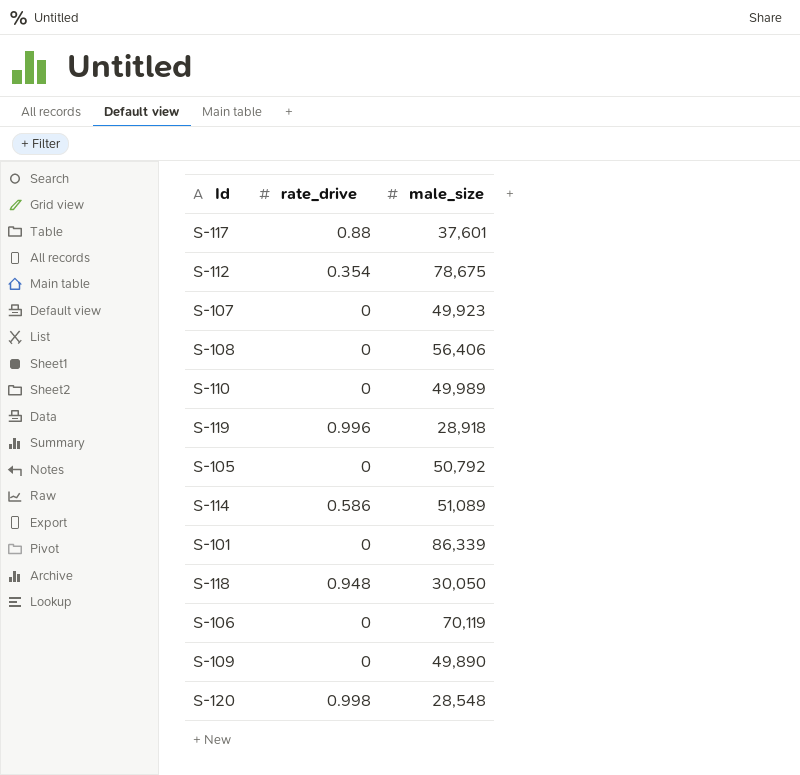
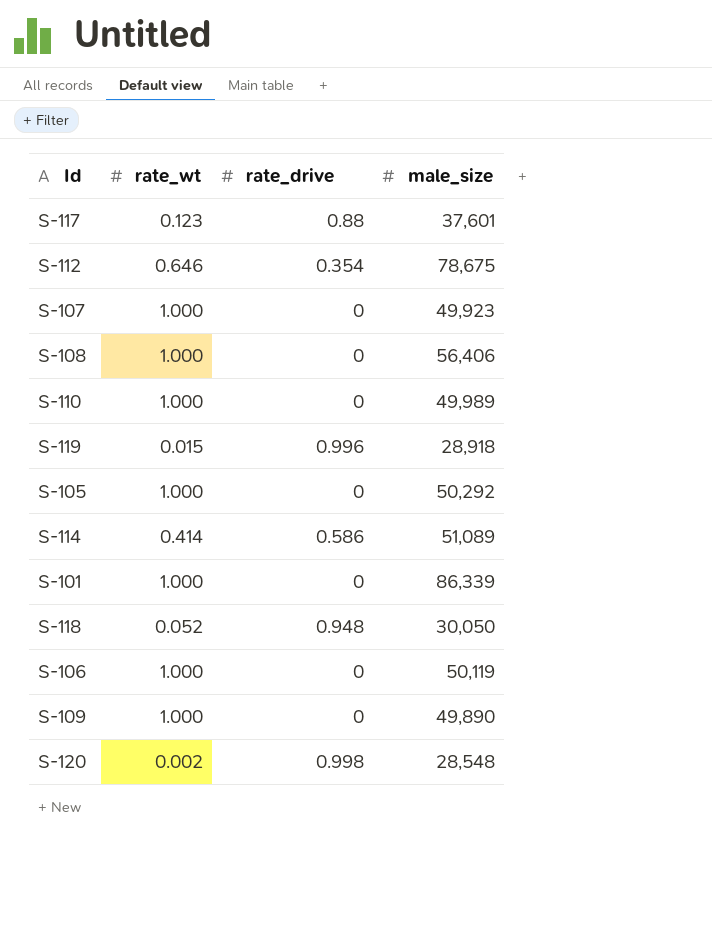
column rate_wt | position: none -> 2
S-105 | male_size: 50,792 -> 50,292
S-106 | male_size: 70,119 -> 50,119

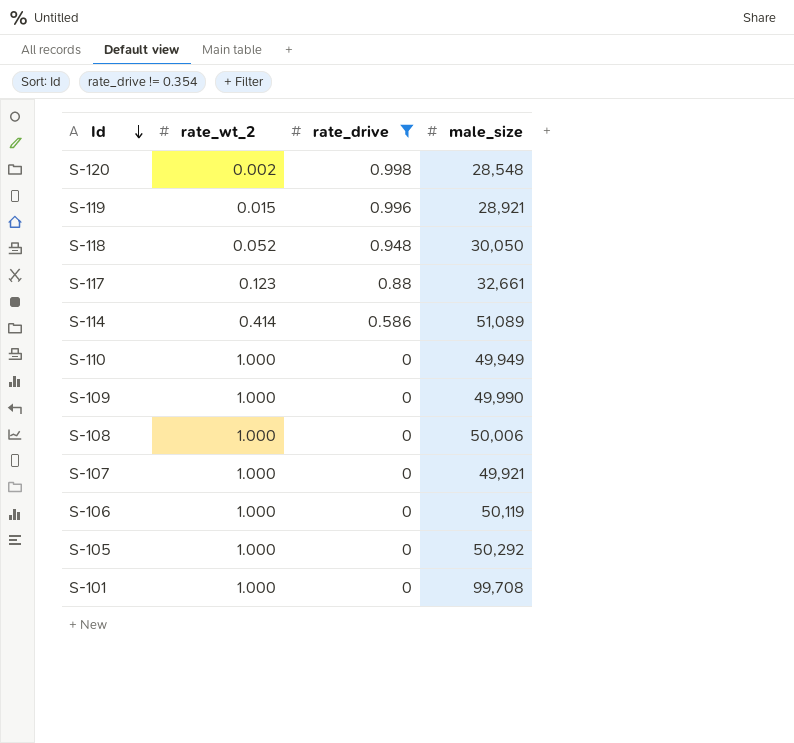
filter: none -> rate_drive != 0.354
row order: none -> Id descending
column name: rate_wt -> rate_wt_2
S-119 | male_size: 28,918 -> 28,921
S-117 | male_size: 37,601 -> 32,661
S-110 | male_size: 49,989 -> 49,949
S-109 | male_size: 49,890 -> 49,990
S-108 | male_size: 56,406 -> 50,006
S-107 | male_size: 49,923 -> 49,921
S-101 | male_size: 86,339 -> 99,708

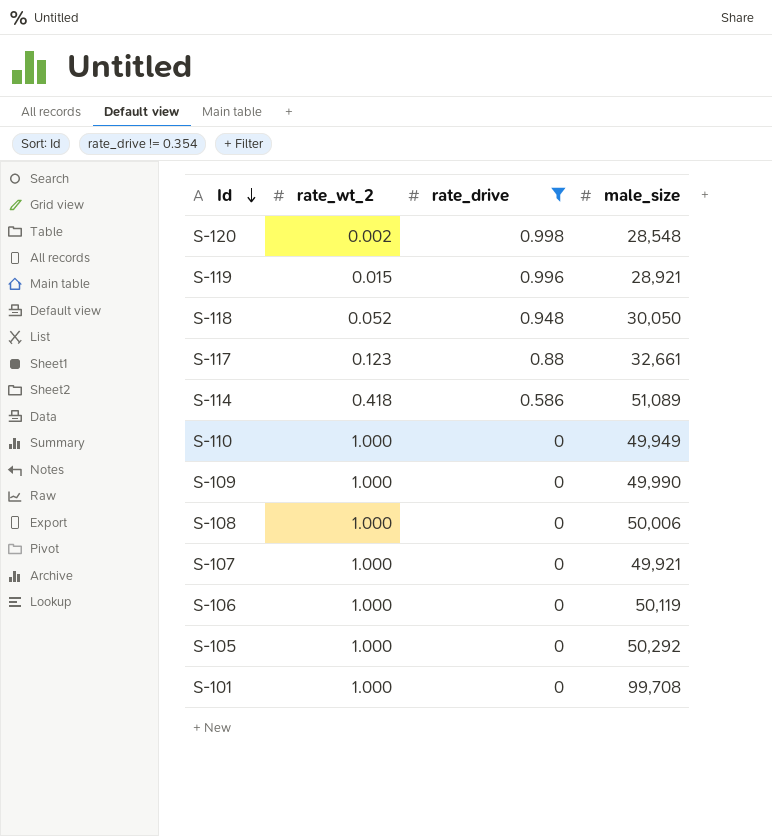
S-114 | rate_wt_2: 0.414 -> 0.418

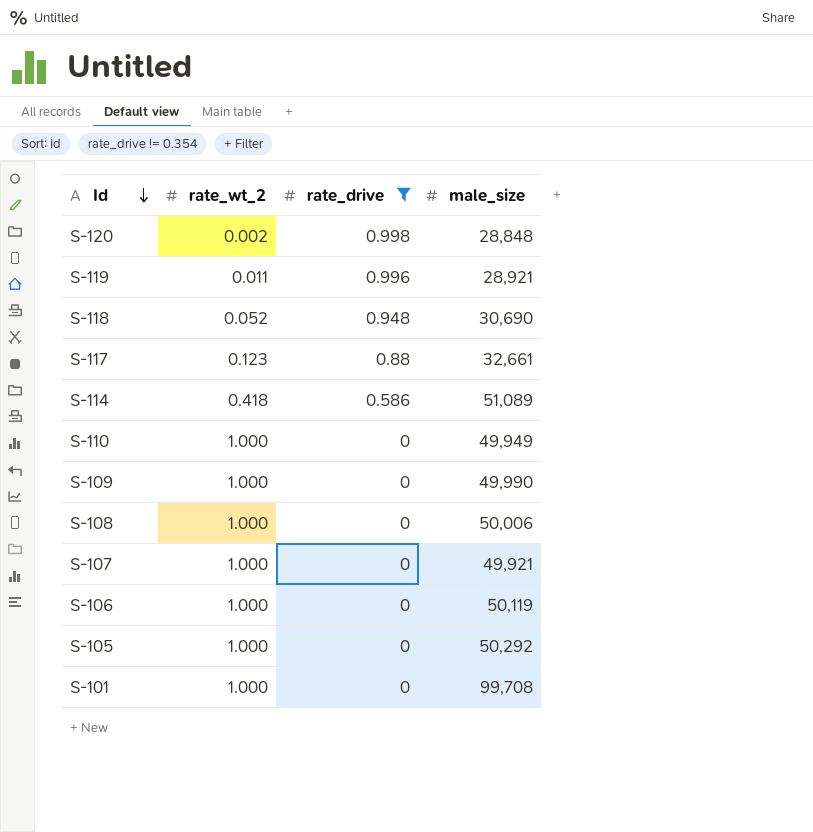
S-120 | male_size: 28,548 -> 28,848
S-119 | rate_wt_2: 0.015 -> 0.011
S-118 | male_size: 30,050 -> 30,690

